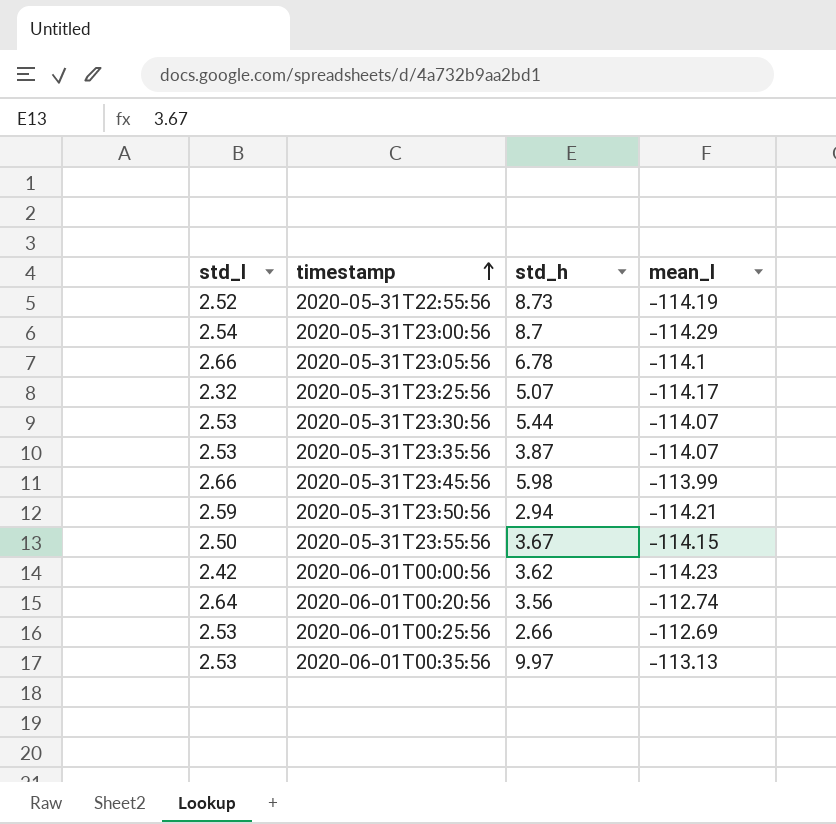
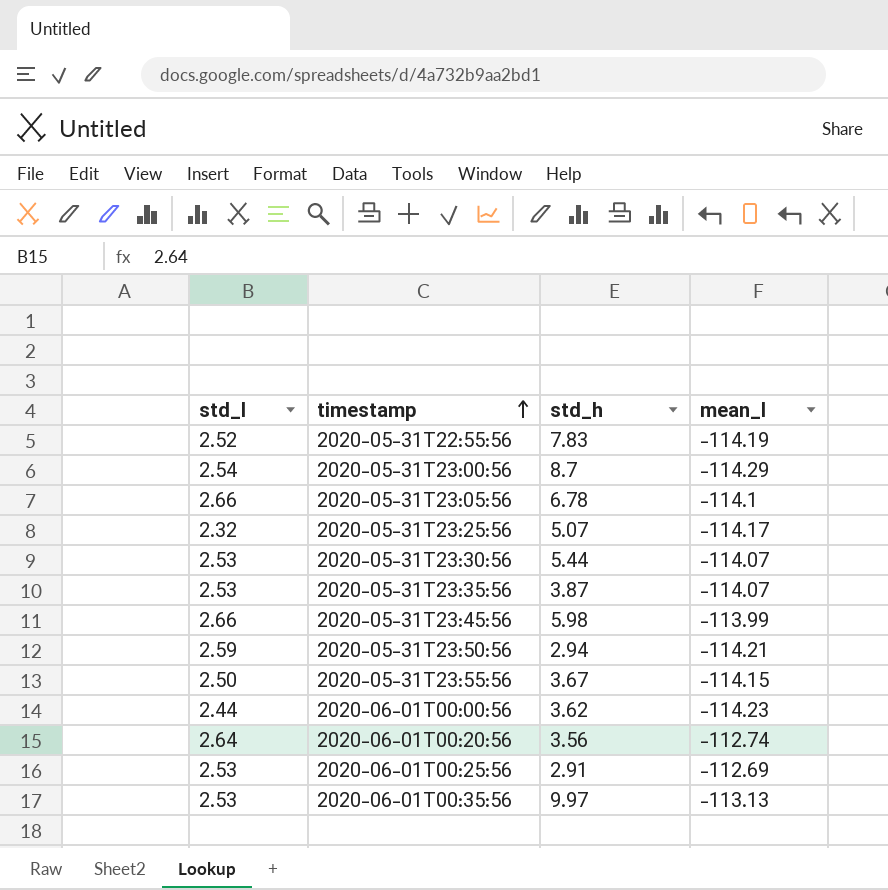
2020-05-31T22:55:56 | std_h: 8.73 -> 7.83
2020-06-01T00:00:56 | std_l: 2.42 -> 2.44
2020-06-01T00:25:56 | std_h: 2.66 -> 2.91

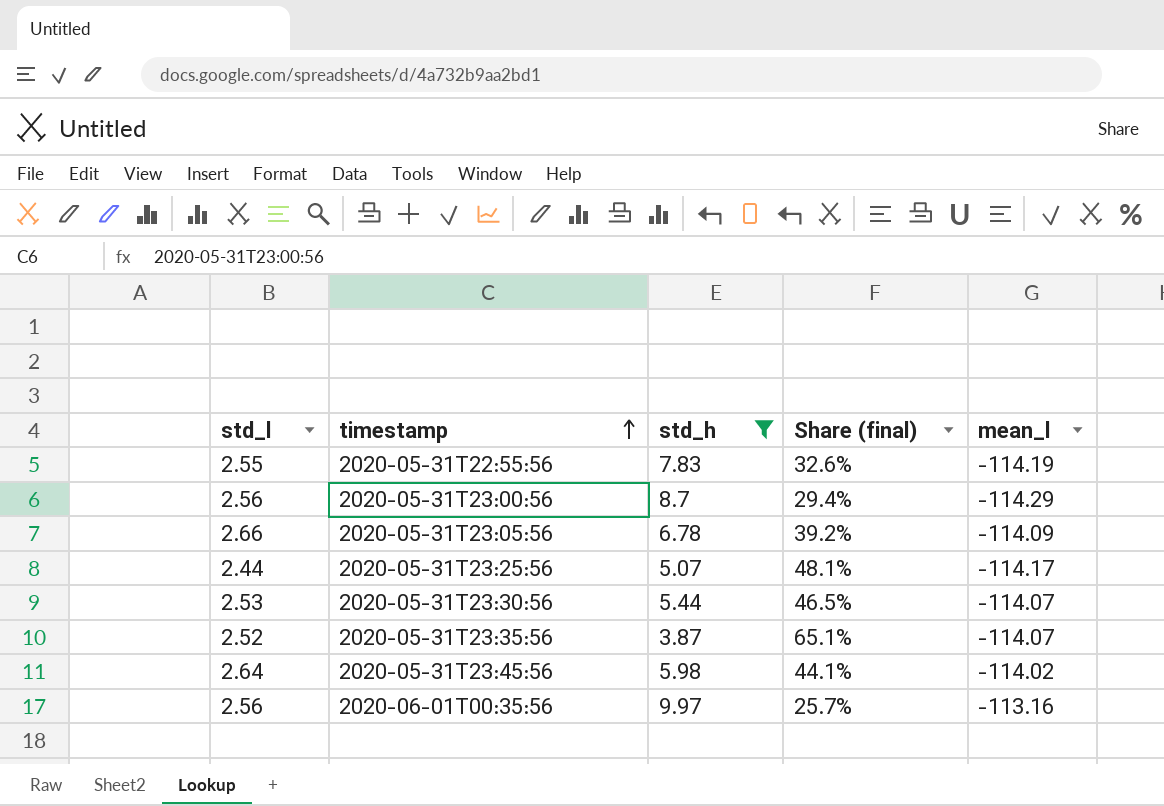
filter: none -> std_h >= 3.87
column Share (final) | formula: none -> [std_l] / [std_h]
2020-05-31T22:55:56 | std_l: 2.52 -> 2.55
2020-05-31T23:00:56 | std_l: 2.54 -> 2.56
2020-05-31T23:05:56 | mean_l: -114.1 -> -114.09
2020-05-31T23:25:56 | std_l: 2.32 -> 2.44
2020-05-31T23:35:56 | std_l: 2.53 -> 2.52
2020-05-31T23:45:56 | std_l: 2.66 -> 2.64
2020-05-31T23:45:56 | mean_l: -113.99 -> -114.02
2020-06-01T00:35:56 | std_l: 2.53 -> 2.56
2020-06-01T00:35:56 | mean_l: -113.13 -> -113.16

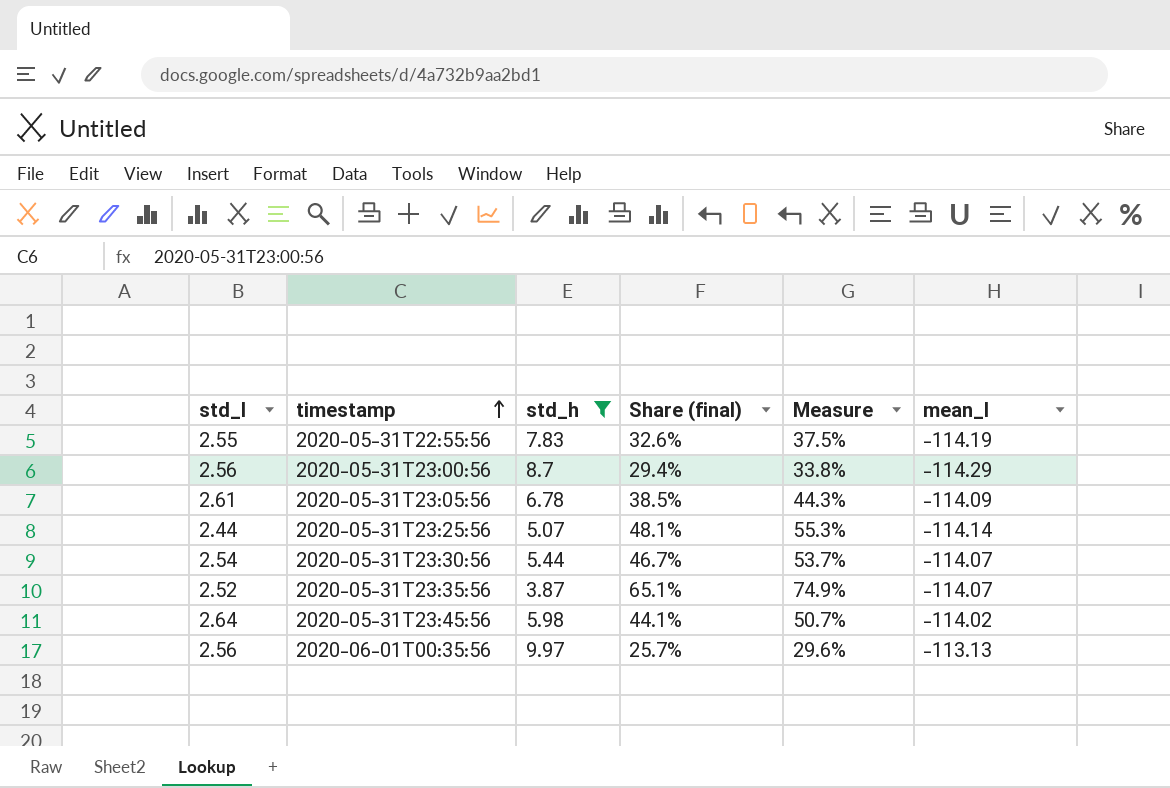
column Measure | formula: none -> [Share (final)] * 1.15
2020-05-31T23:05:56 | std_l: 2.66 -> 2.61
2020-05-31T23:05:56 | Share (final): 39.2% -> 38.5%
2020-05-31T23:25:56 | mean_l: -114.17 -> -114.14
2020-05-31T23:30:56 | std_l: 2.53 -> 2.54
2020-05-31T23:30:56 | Share (final): 46.5% -> 46.7%
2020-06-01T00:35:56 | mean_l: -113.16 -> -113.13

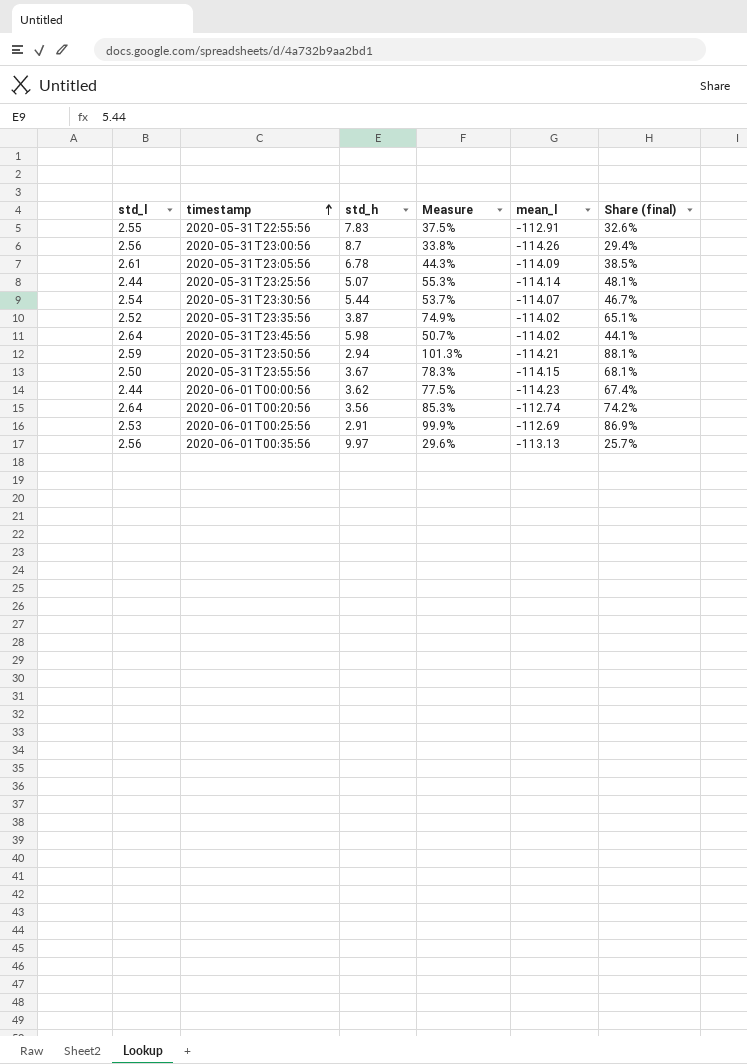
filter: std_h >= 3.87 -> none
column Share (final) | position: 4 -> 6
2020-05-31T22:55:56 | mean_l: -114.19 -> -112.91
2020-05-31T23:00:56 | mean_l: -114.29 -> -114.26
2020-05-31T23:35:56 | mean_l: -114.07 -> -114.02

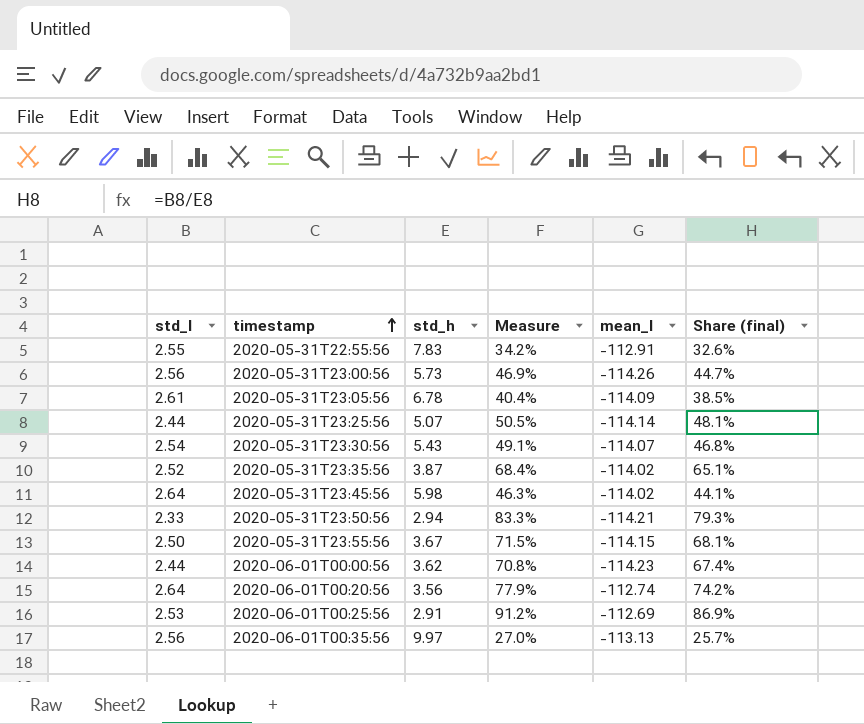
column Measure | formula: [Share (final)] * 1.15 -> [Share (final)] * 1.05
2020-05-31T23:00:56 | std_h: 8.7 -> 5.73
2020-05-31T23:00:56 | Share (final): 29.4% -> 44.7%
2020-05-31T23:30:56 | std_h: 5.44 -> 5.43
2020-05-31T23:30:56 | Share (final): 46.7% -> 46.8%
2020-05-31T23:50:56 | std_l: 2.59 -> 2.33
2020-05-31T23:50:56 | Share (final): 88.1% -> 79.3%

